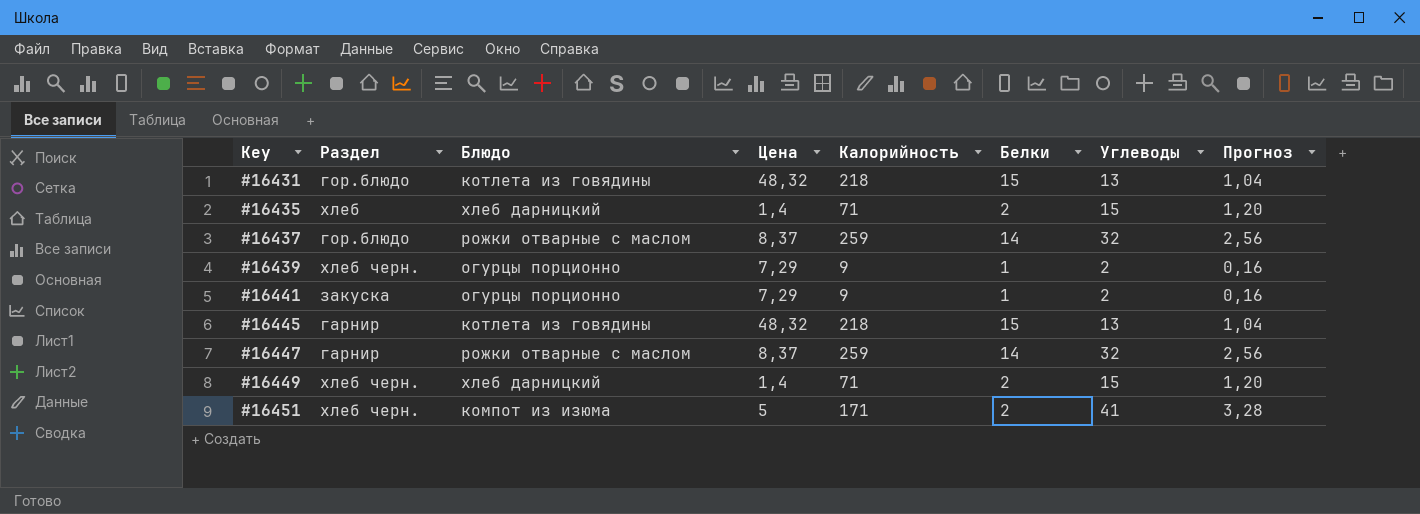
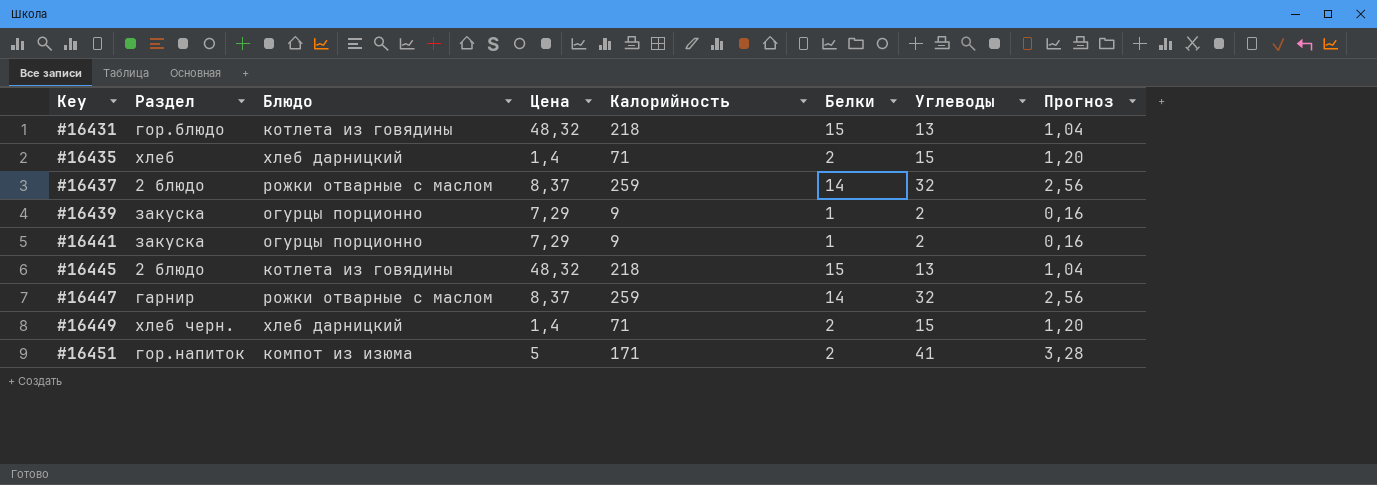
#16437 | Раздел: гор.блюдо -> 2 блюдо
#16439 | Раздел: хлеб черн. -> закуска
#16445 | Раздел: гарнир -> 2 блюдо
#16451 | Раздел: хлеб черн. -> гор.напиток

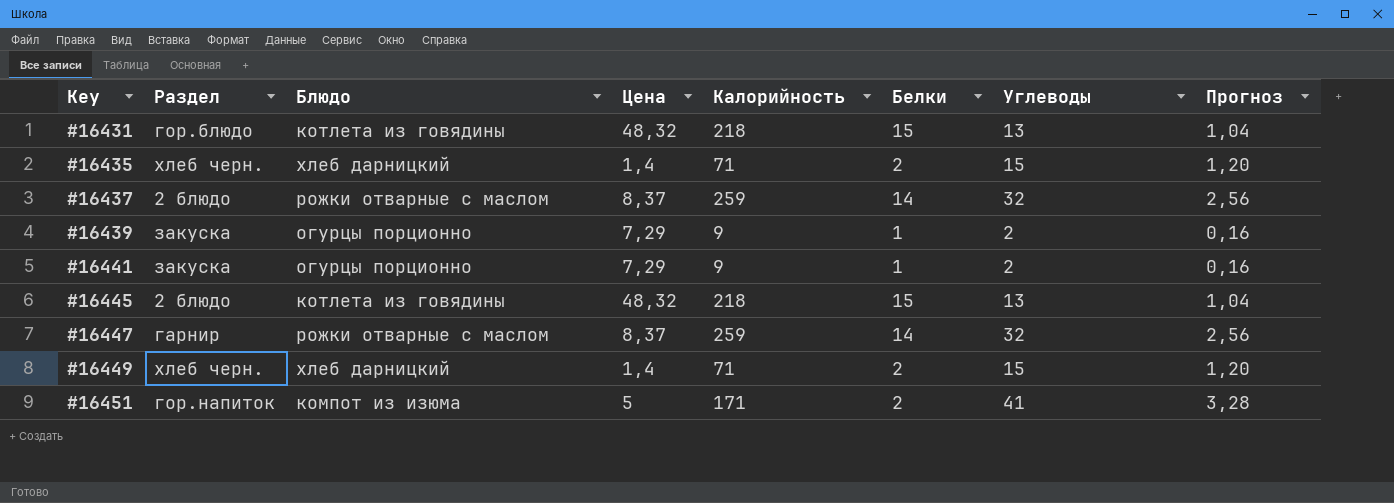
#16435 | Раздел: хлеб -> хлеб черн.

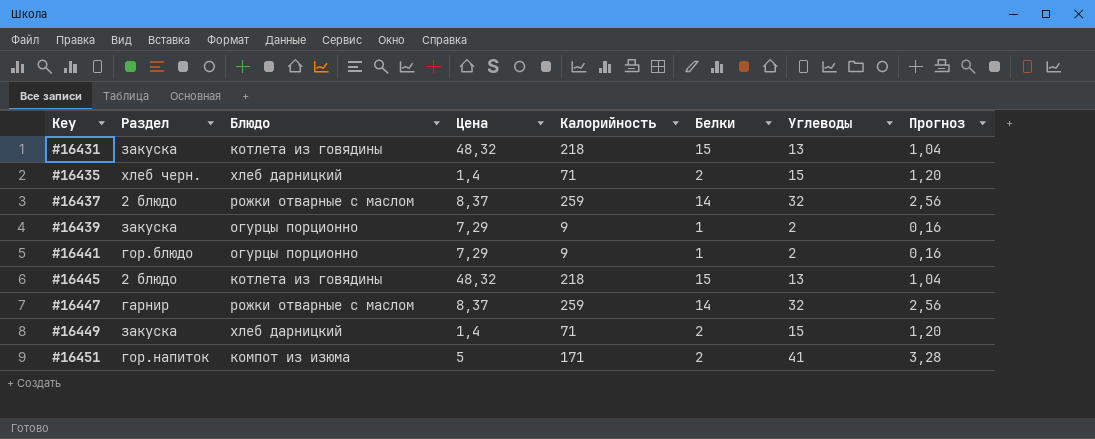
#16431 | Раздел: гор.блюдо -> закуска
#16441 | Раздел: закуска -> гор.блюдо
#16449 | Раздел: хлеб черн. -> закуска

